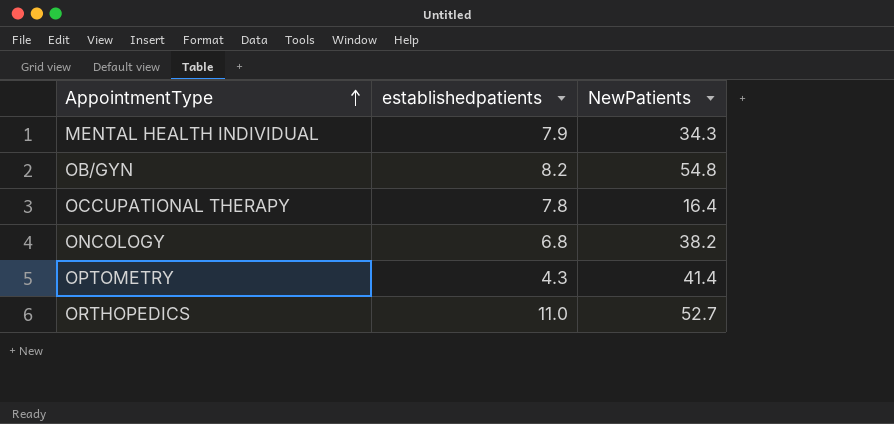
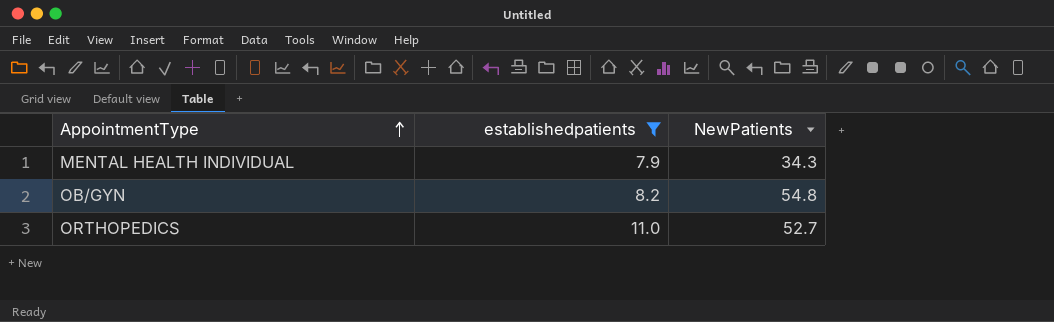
filter: none -> establishedpatients >= 7.9

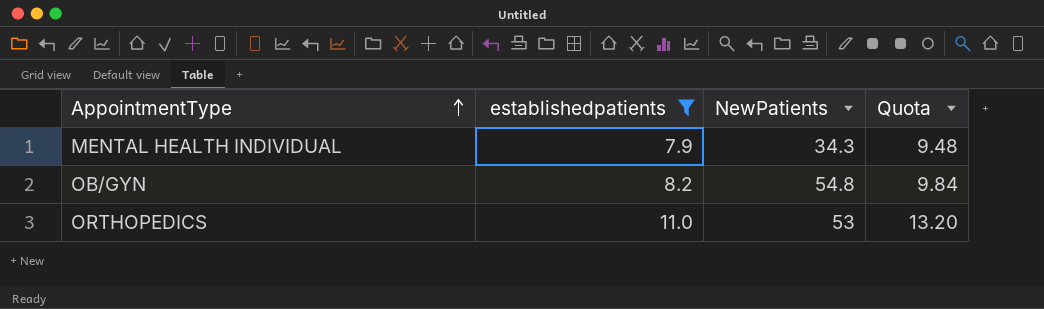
column Quota | formula: none -> [establishedpatients] * 1.2
ORTHOPEDICS | NewPatients: 52.7 -> 53

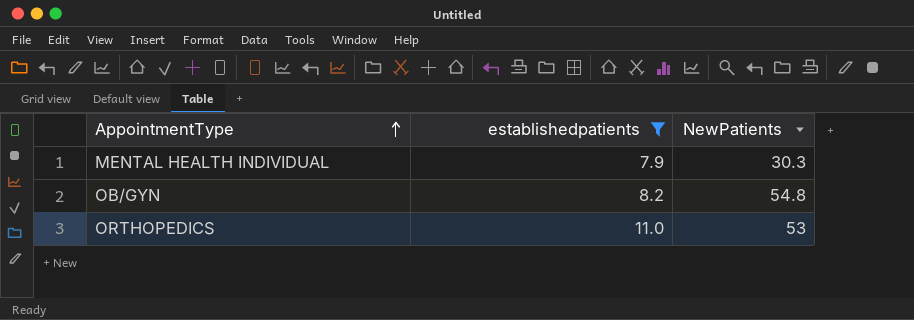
column Quota | formula: [establishedpatients] * 1.2 -> none
MENTAL HEALTH INDIVIDUAL | NewPatients: 34.3 -> 30.3

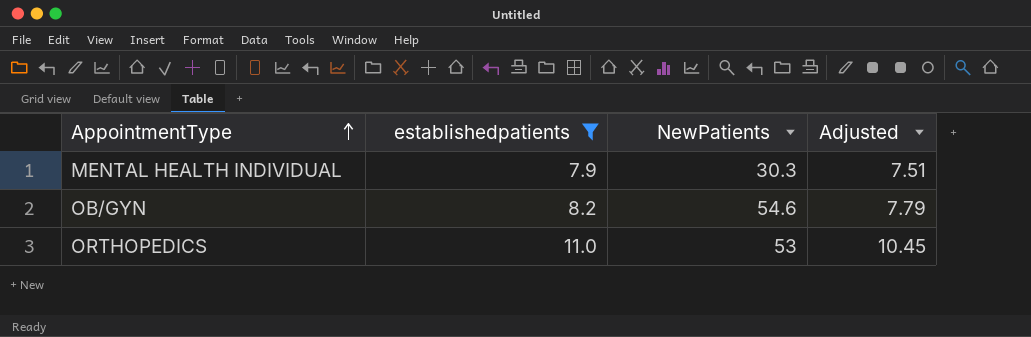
column Adjusted | formula: none -> [establishedpatients] * 0.95
OB/GYN | NewPatients: 54.8 -> 54.6

